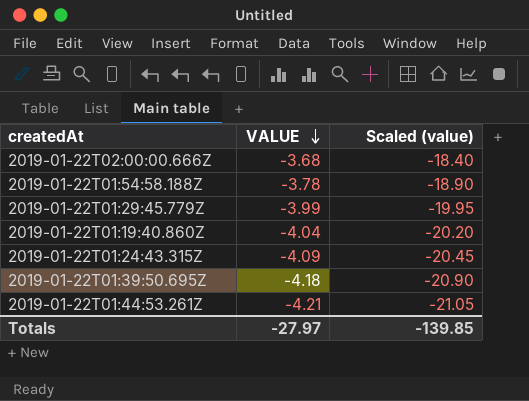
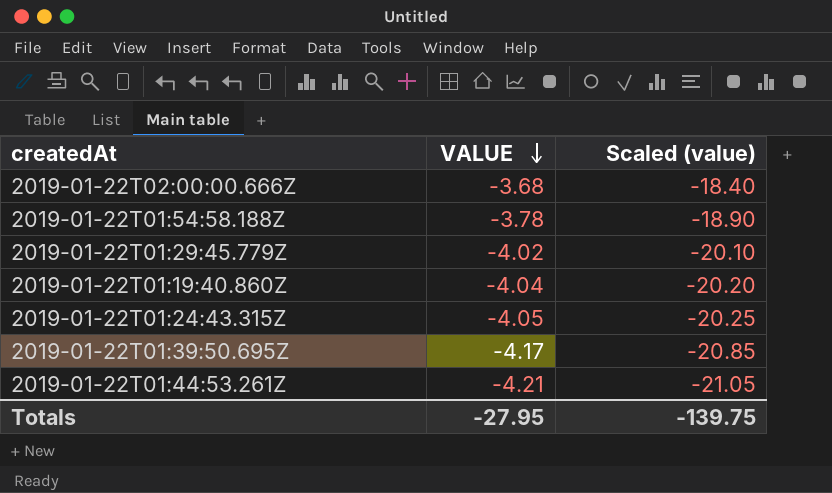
2019-01-22T01:29:45.779Z | VALUE: -3.99 -> -4.02
2019-01-22T01:29:45.779Z | Scaled (value): -19.95 -> -20.10
2019-01-22T01:24:43.315Z | VALUE: -4.09 -> -4.05
2019-01-22T01:24:43.315Z | Scaled (value): -20.45 -> -20.25
2019-01-22T01:39:50.695Z | VALUE: -4.18 -> -4.17
2019-01-22T01:39:50.695Z | Scaled (value): -20.90 -> -20.85
Totals | VALUE: -27.97 -> -27.95
Totals | Scaled (value): -139.85 -> -139.75

